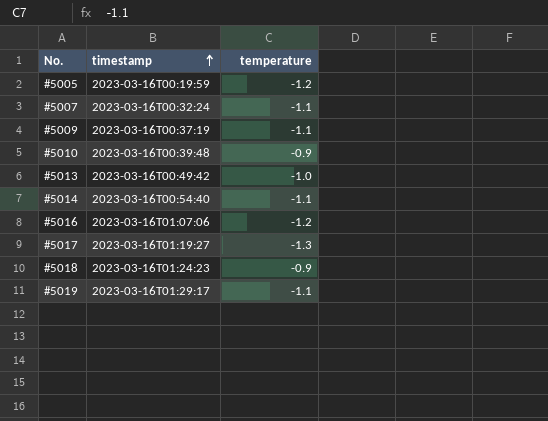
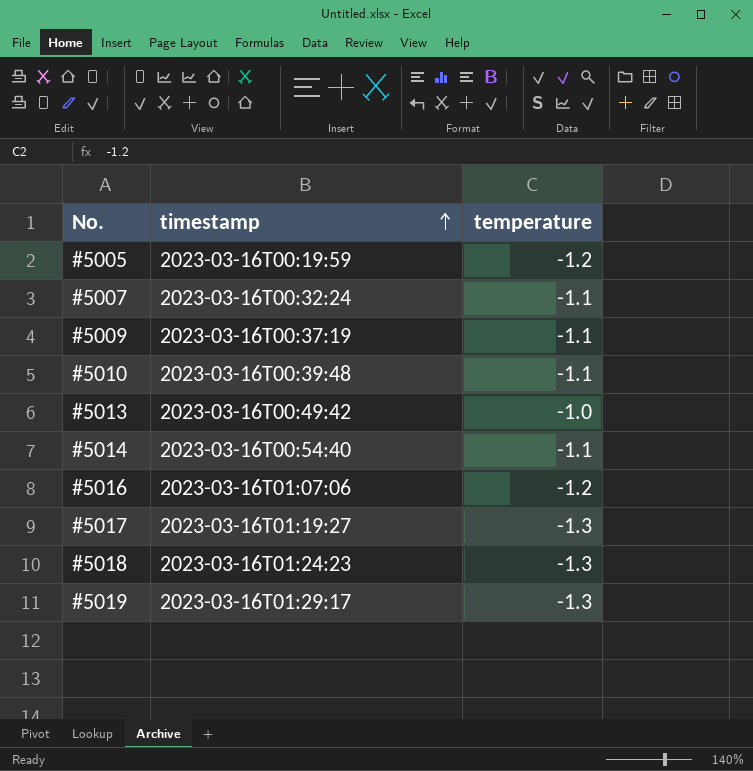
#5010 | temperature: -0.9 -> -1.1
#5018 | temperature: -0.9 -> -1.3
#5019 | temperature: -1.1 -> -1.3

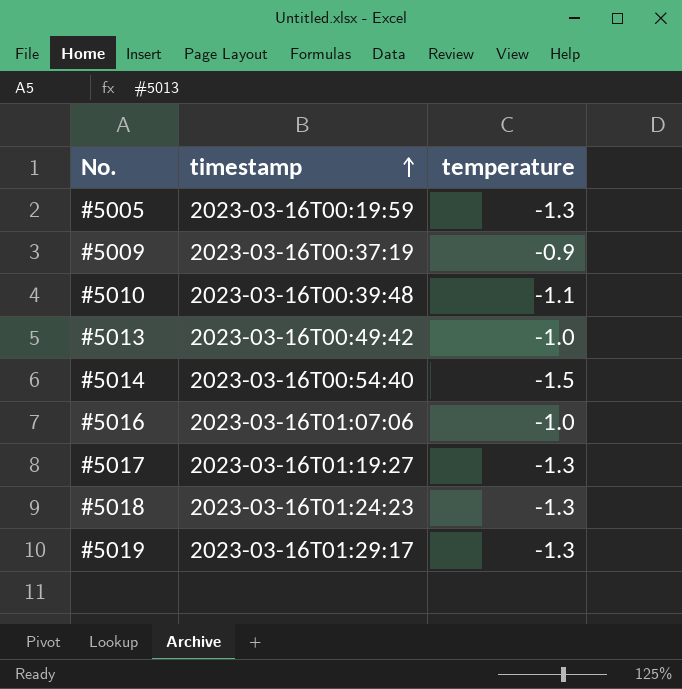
row #5007: 2023-03-16T00:32:24 | -1.1 -> none
#5005 | temperature: -1.2 -> -1.3
#5009 | temperature: -1.1 -> -0.9
#5014 | temperature: -1.1 -> -1.5
#5016 | temperature: -1.2 -> -1.0

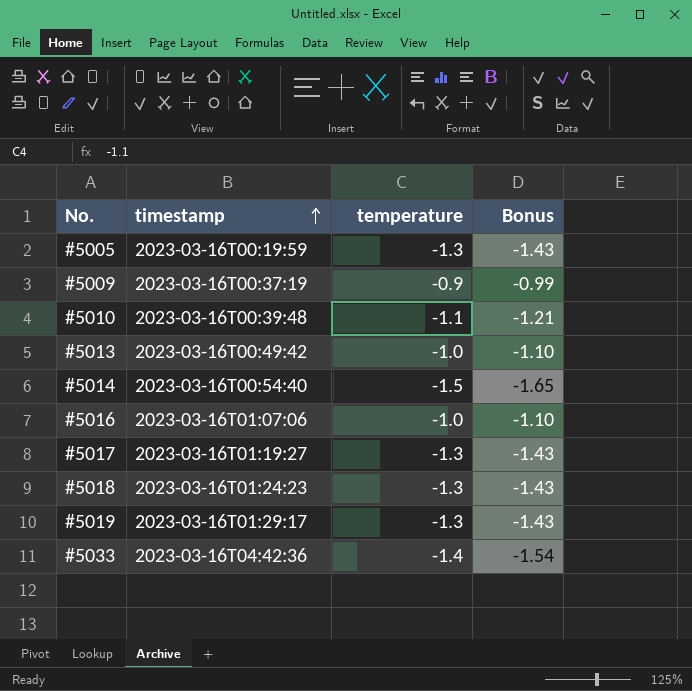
column Bonus | formula: none -> [temperature] * 1.1
row #5033: none -> 2023-03-16T04:42:36 | -1.4 | -1.54

